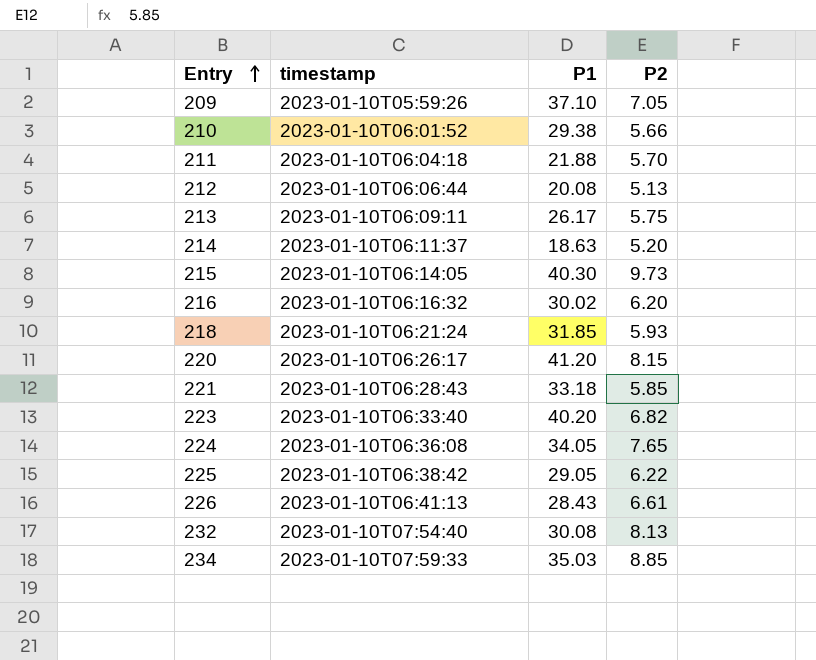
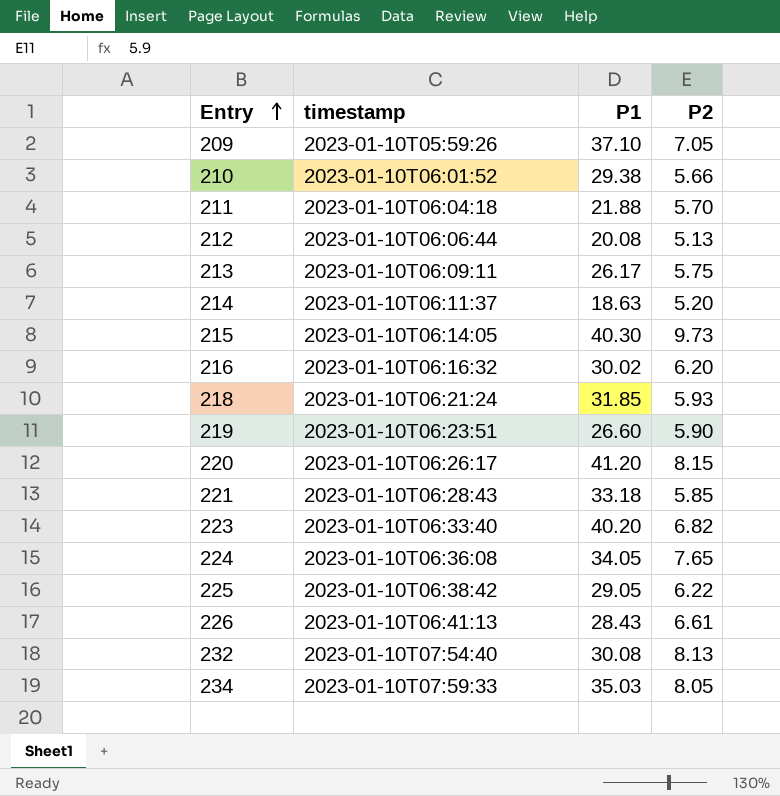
row 219: none -> 2023-01-10T06:23:51 | 26.60 | 5.90
234 | P2: 8.85 -> 8.05

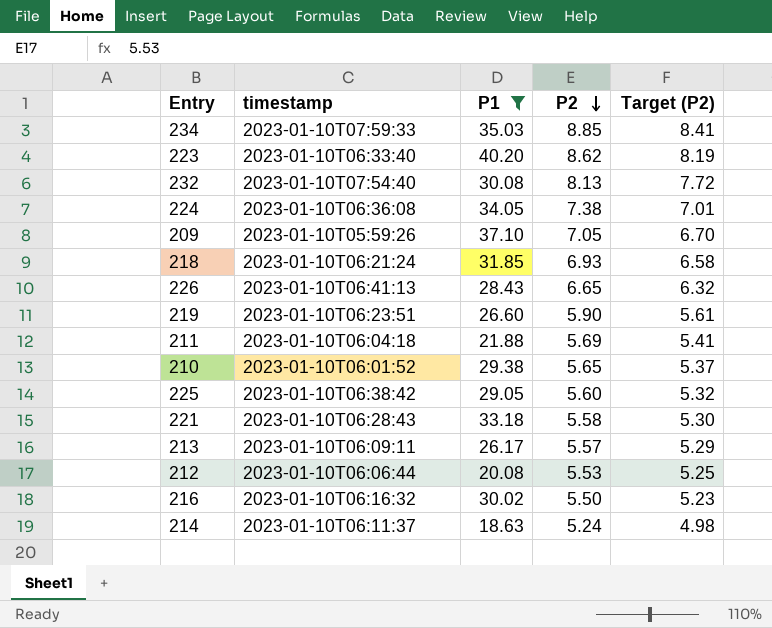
filter: none -> P1 <= 40.20
row order: Entry ascending -> P2 descending
column Target (P2) | formula: none -> [P2] * 0.95
234 | P2: 8.05 -> 8.85
223 | P2: 6.82 -> 8.62
224 | P2: 7.65 -> 7.38
218 | P2: 5.93 -> 6.93
226 | P2: 6.61 -> 6.65
211 | P2: 5.70 -> 5.69
210 | P2: 5.66 -> 5.65
225 | P2: 6.22 -> 5.60
221 | P2: 5.85 -> 5.58
213 | P2: 5.75 -> 5.57
212 | P2: 5.13 -> 5.53
216 | P2: 6.20 -> 5.50
214 | P2: 5.20 -> 5.24

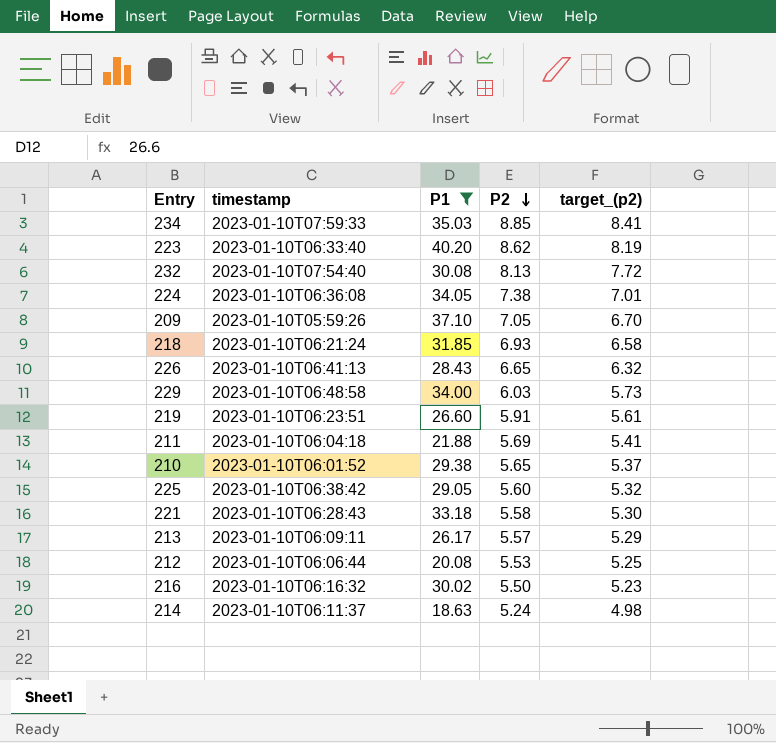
column name: Target (P2) -> target_(p2)
row 229: none -> 2023-01-10T06:48:58 | 34.00 | 6.03 | 5.73
219 | P2: 5.90 -> 5.91

